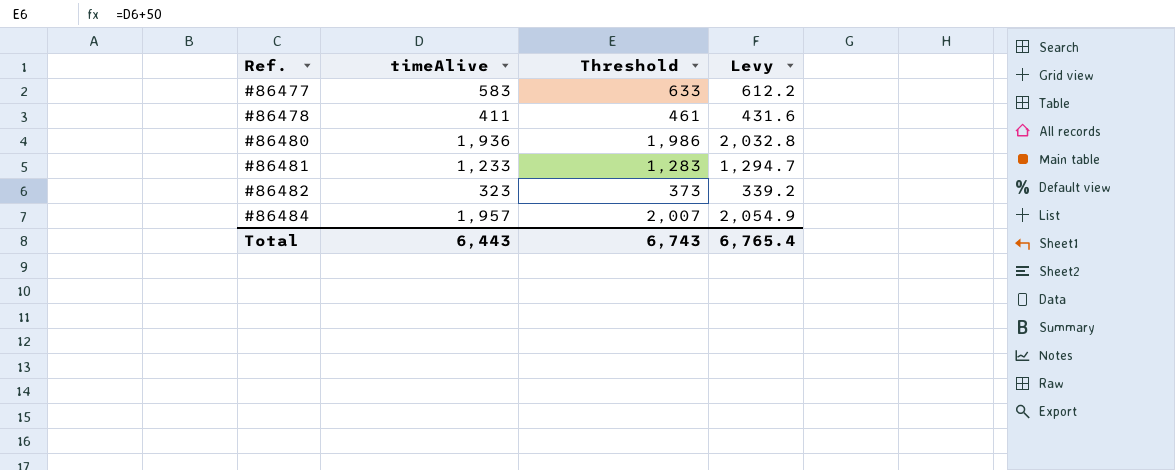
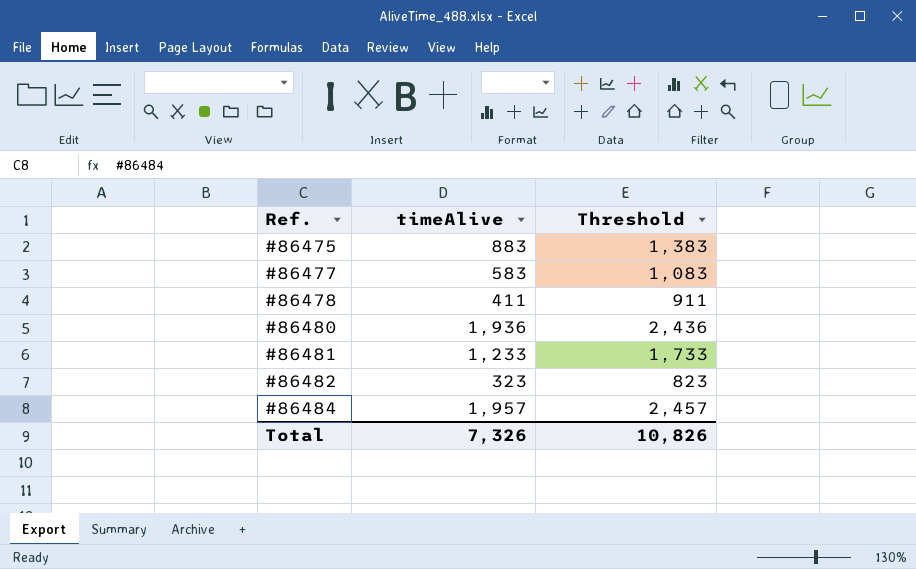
column Levy | formula: [timeAlive] * 1.05 -> none
column Threshold | formula: [timeAlive] + 50 -> [timeAlive] + 500
row #86475: none -> 883 | 1,383
Total | timeAlive: 6,443 -> 7,326
Total | Threshold: 6,743 -> 10,826

